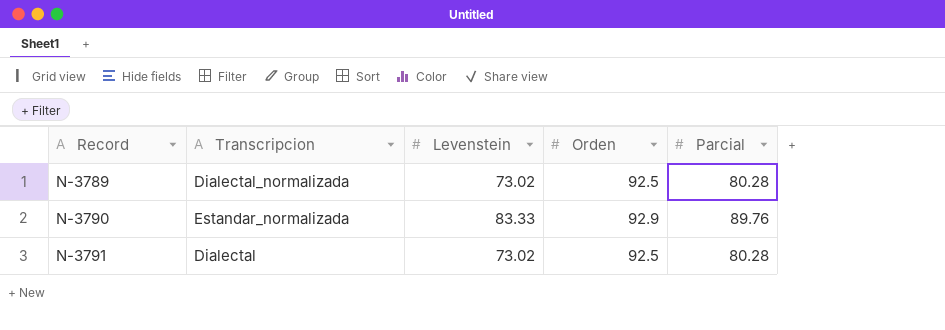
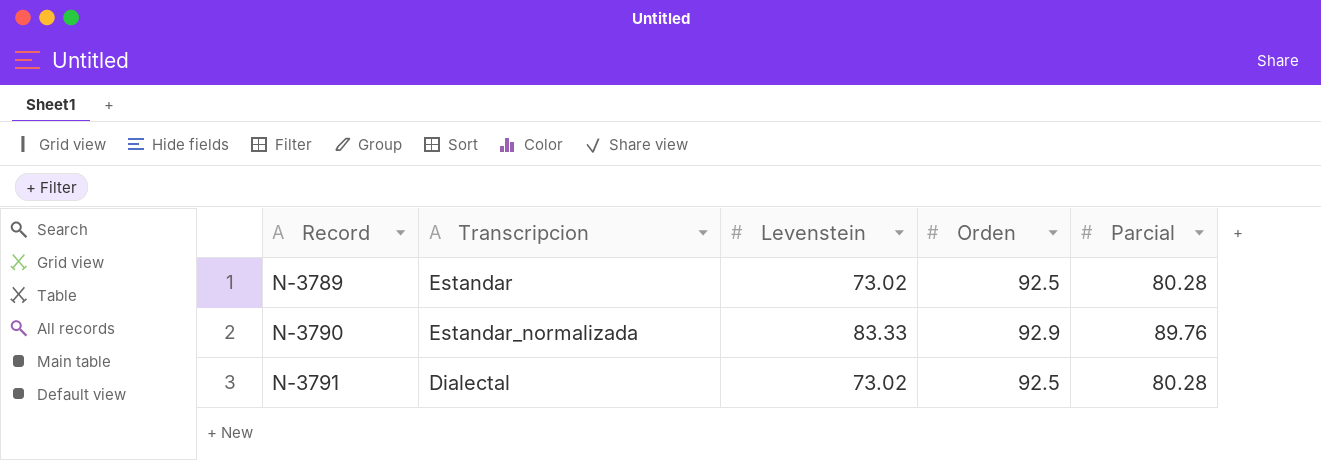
N-3789 | Transcripcion: Dialectal_normalizada -> Estandar

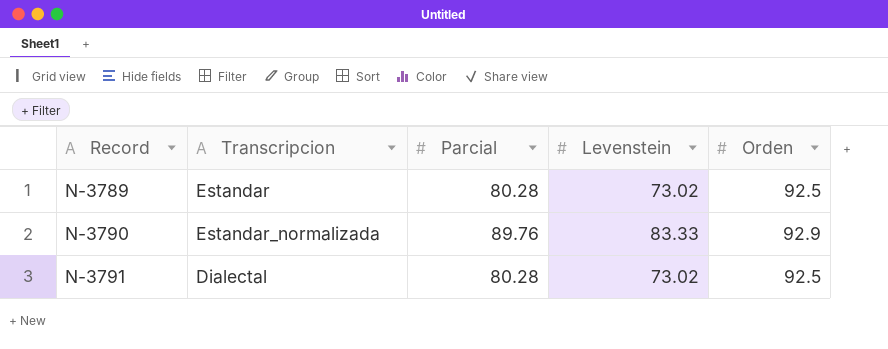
column Parcial | position: 5 -> 3

